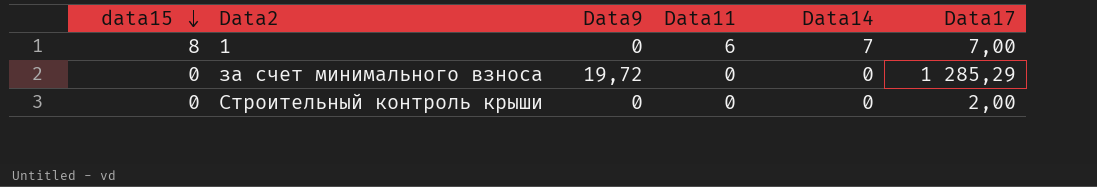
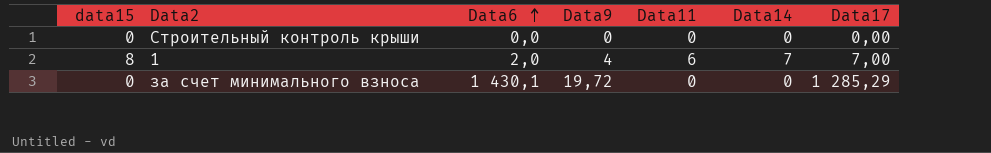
row order: data15 descending -> Data6 ascending
column Data6 | position: none -> 3
Строительный контроль крыши | Data17: 2,00 -> 0,00
1 | Data9: 0 -> 4

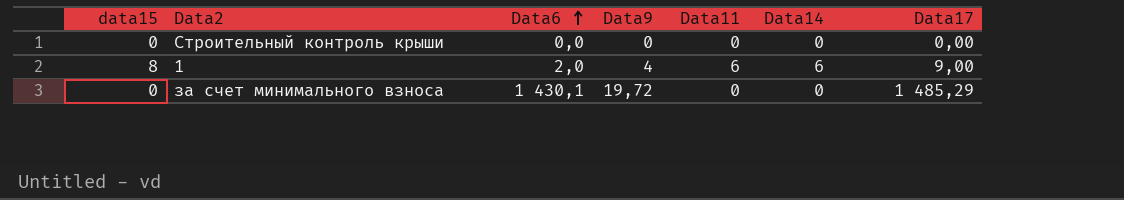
1 | Data14: 7 -> 6
1 | Data17: 7,00 -> 9,00
за счет минимального взноса | Data17: 1 285,29 -> 1 485,29

